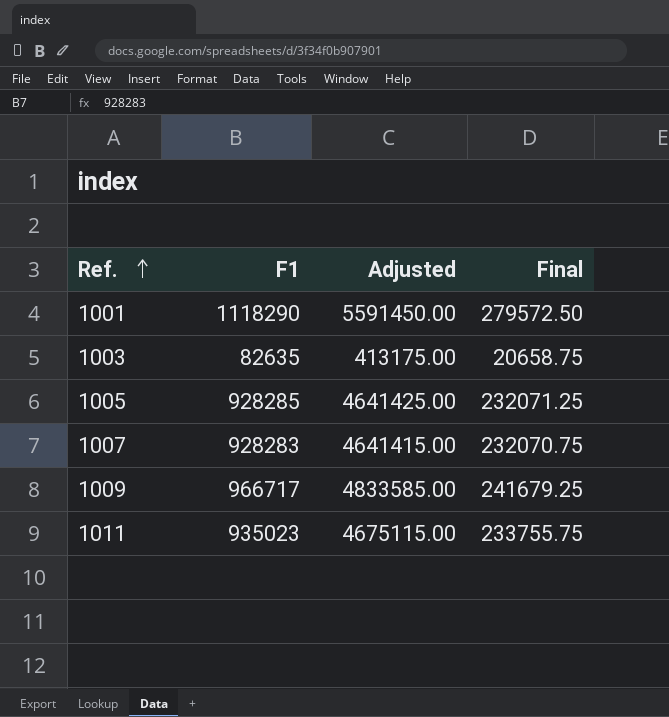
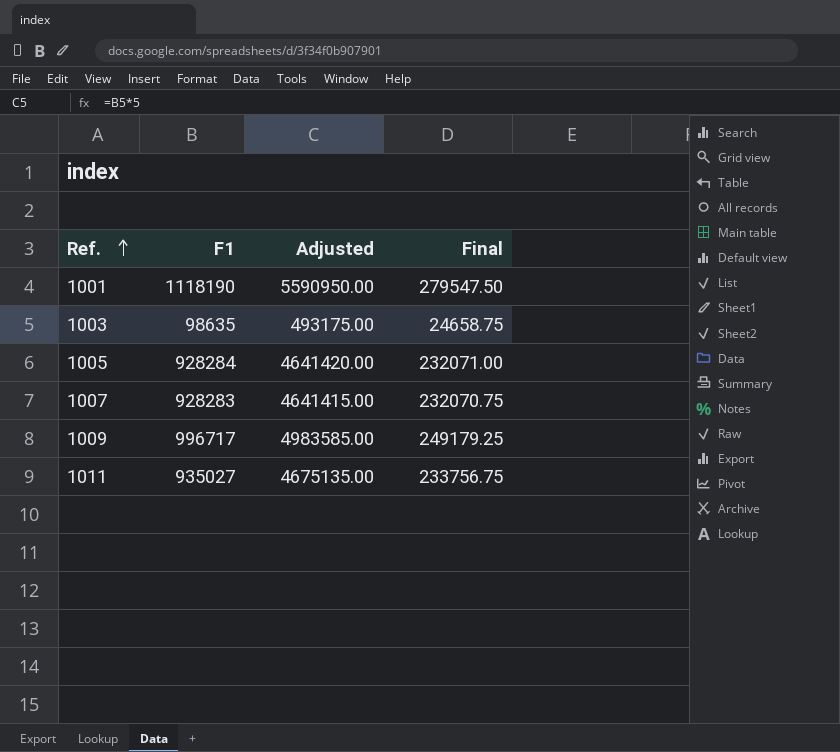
1001 | F1: 1118290 -> 1118190
1001 | Adjusted: 5591450.00 -> 5590950.00
1001 | Final: 279572.50 -> 279547.50
1003 | F1: 82635 -> 98635
1003 | Adjusted: 413175.00 -> 493175.00
1003 | Final: 20658.75 -> 24658.75
1005 | F1: 928285 -> 928284
1005 | Adjusted: 4641425.00 -> 4641420.00
1005 | Final: 232071.25 -> 232071.00
1009 | F1: 966717 -> 996717
1009 | Adjusted: 4833585.00 -> 4983585.00
1009 | Final: 241679.25 -> 249179.25
1011 | F1: 935023 -> 935027
1011 | Adjusted: 4675115.00 -> 4675135.00
1011 | Final: 233755.75 -> 233756.75

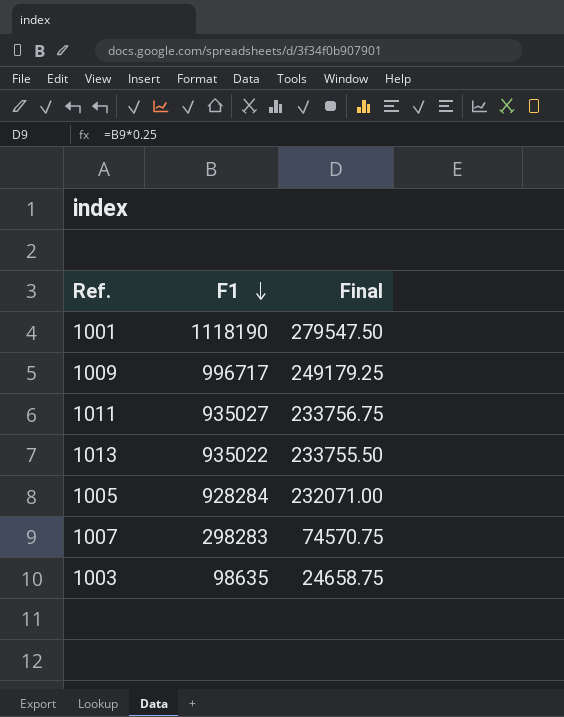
row order: Ref. ascending -> F1 descending
column Adjusted | formula: [F1] * 5 -> none
row 1013: none -> 935022 | 233755.50
1007 | F1: 928283 -> 298283
1007 | Final: 232070.75 -> 74570.75

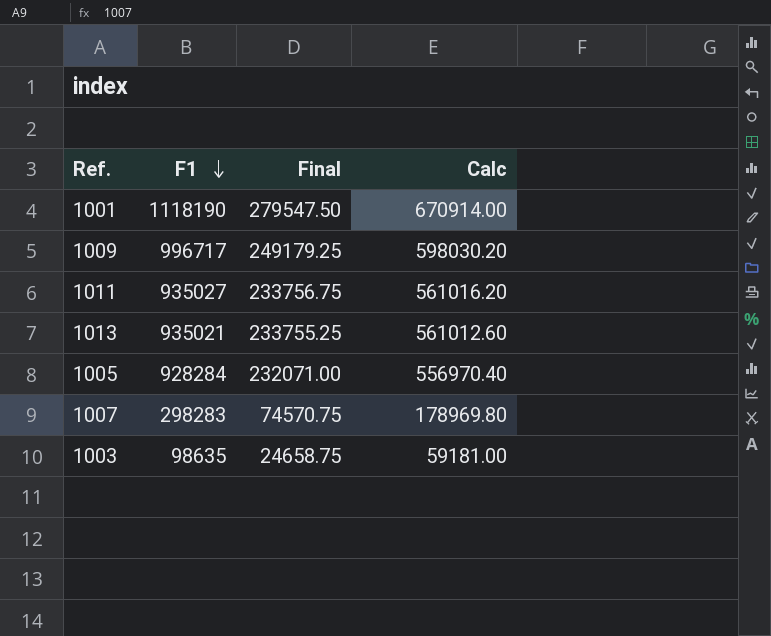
column Calc | formula: none -> [F1] * 0.6
1013 | F1: 935022 -> 935021
1013 | Final: 233755.50 -> 233755.25

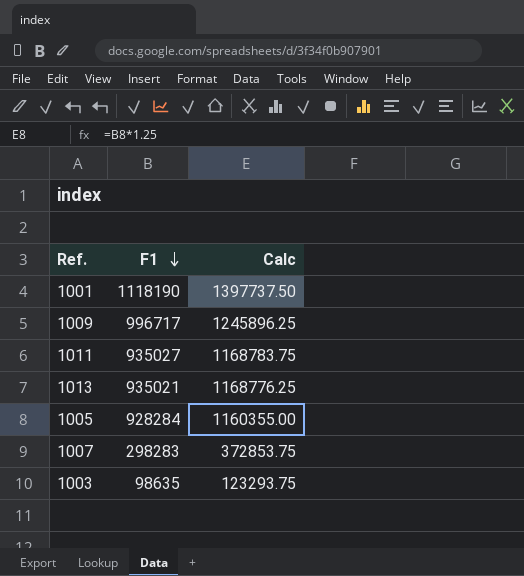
column Final | formula: [F1] * 0.25 -> none
column Calc | formula: [F1] * 0.6 -> [F1] * 1.25

